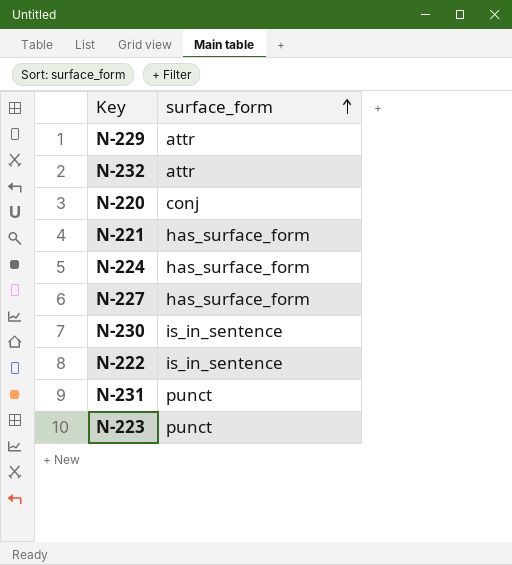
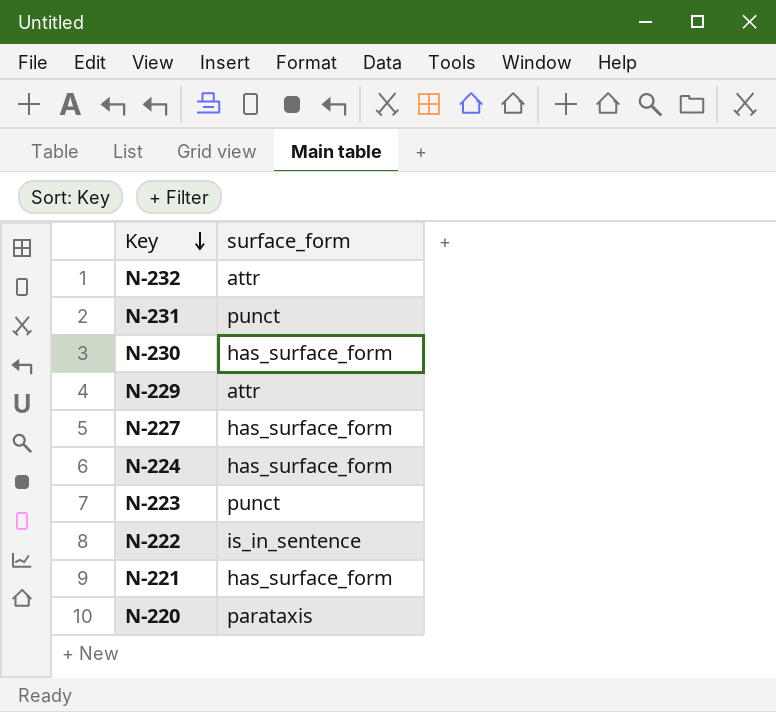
row order: surface_form ascending -> Key descending
N-230 | surface_form: is_in_sentence -> has_surface_form
N-220 | surface_form: conj -> parataxis

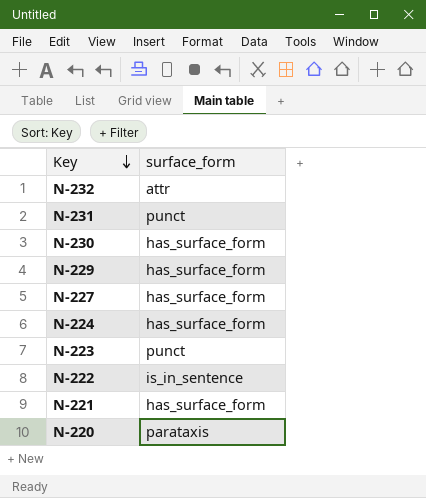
N-229 | surface_form: attr -> has_surface_form

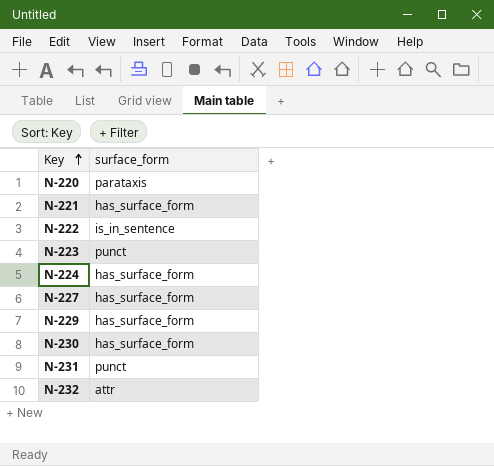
row order: Key descending -> Key ascending

